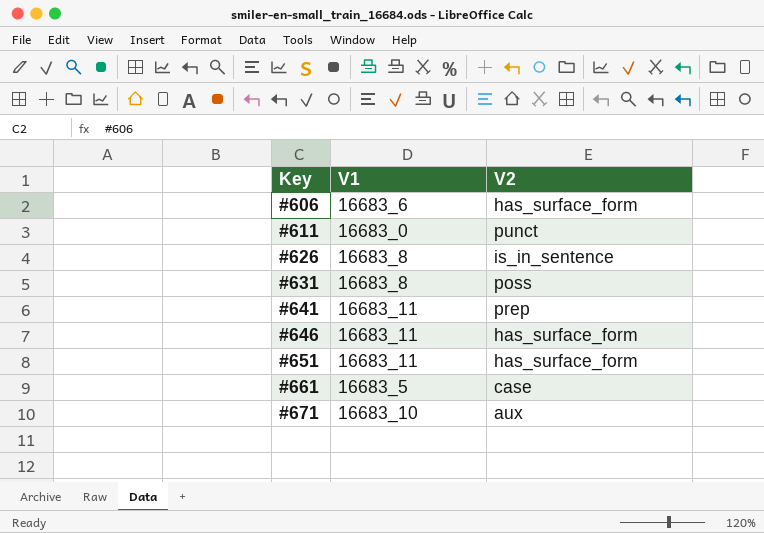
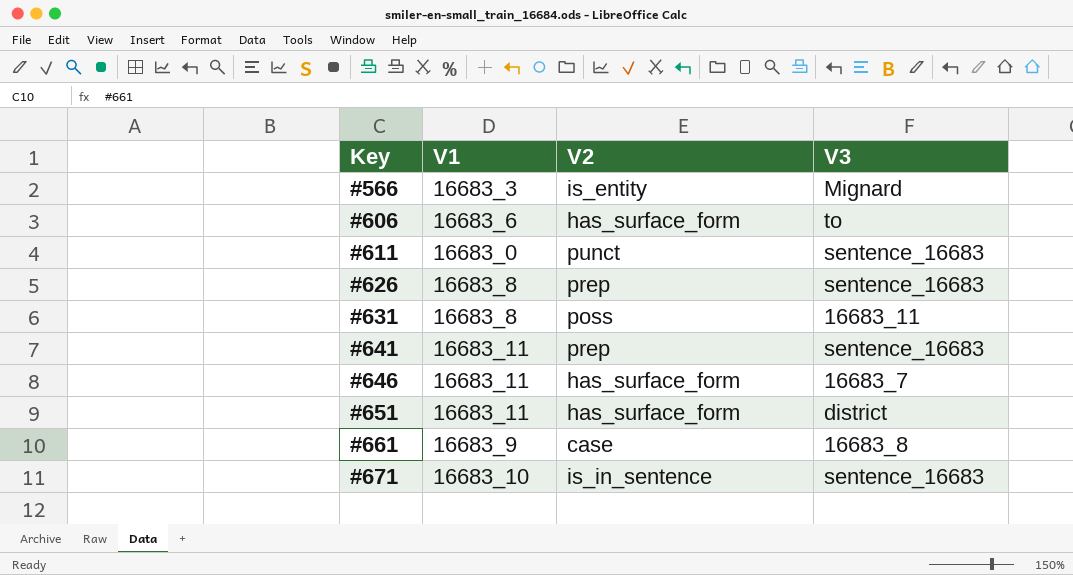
column V3 | position: none -> 4
row #566: none -> 16683_3 | is_entity | Mignard
#626 | V2: is_in_sentence -> prep
#661 | V1: 16683_5 -> 16683_9
#671 | V2: aux -> is_in_sentence

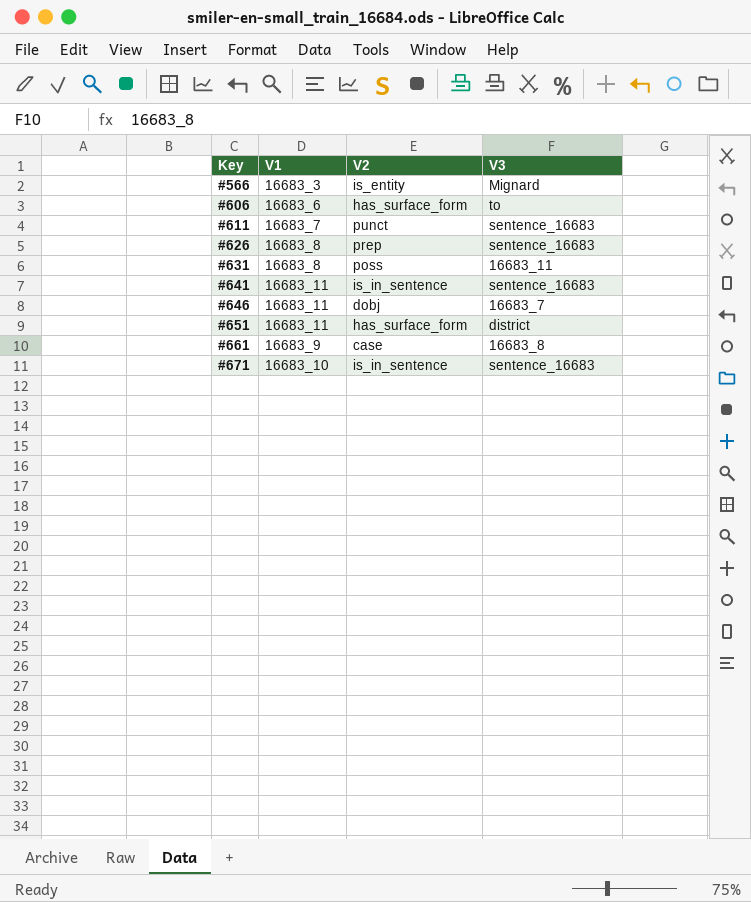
#611 | V1: 16683_0 -> 16683_7
#641 | V2: prep -> is_in_sentence
#646 | V2: has_surface_form -> dobj

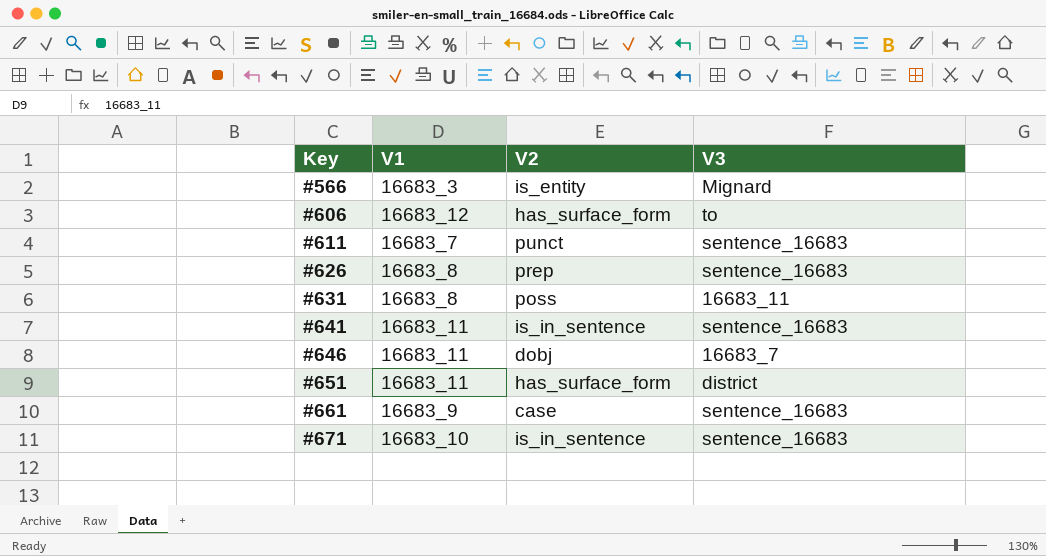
#606 | V1: 16683_6 -> 16683_12
#661 | V3: 16683_8 -> sentence_16683

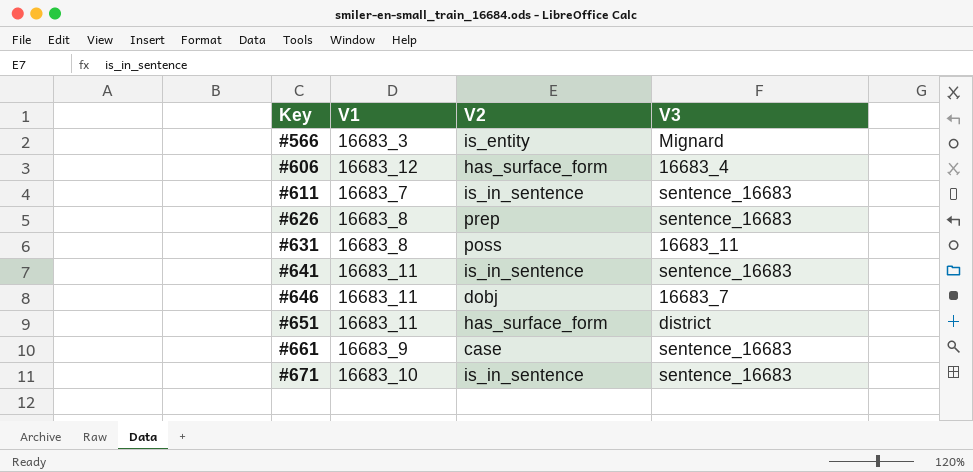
#606 | V3: to -> 16683_4
#611 | V2: punct -> is_in_sentence

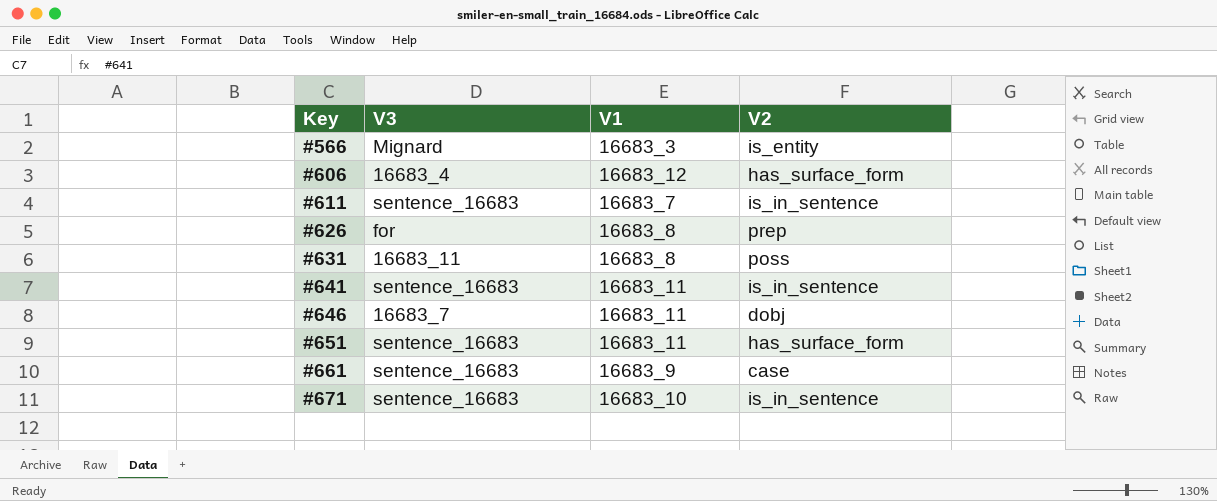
column V3 | position: 4 -> 2
#626 | V3: sentence_16683 -> for
#651 | V3: district -> sentence_16683

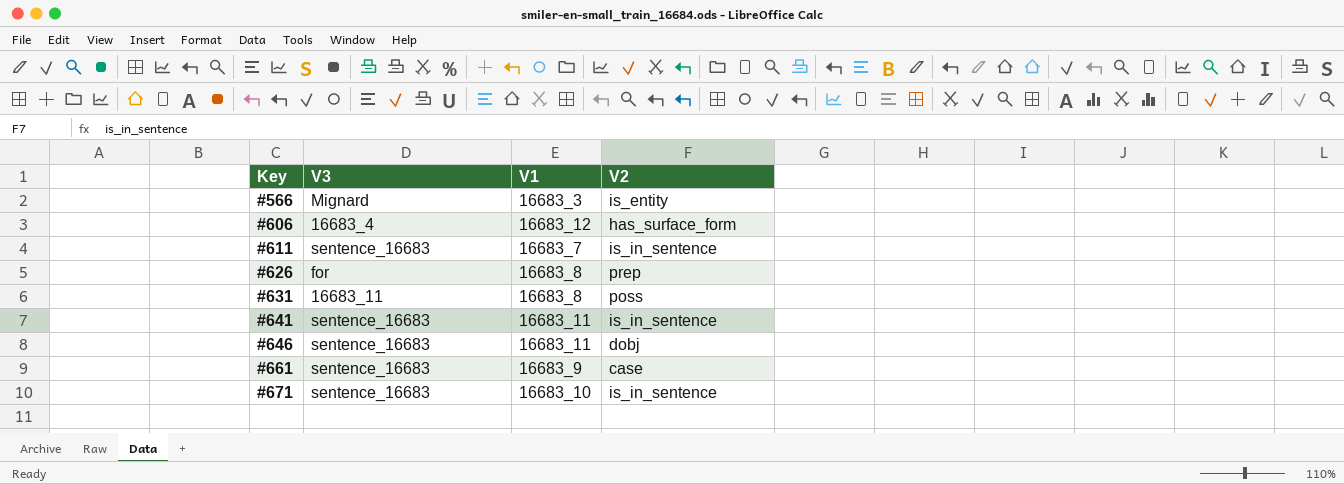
row #651: sentence_16683 | 16683_11 | has_surface_form -> none
#646 | V3: 16683_7 -> sentence_16683

